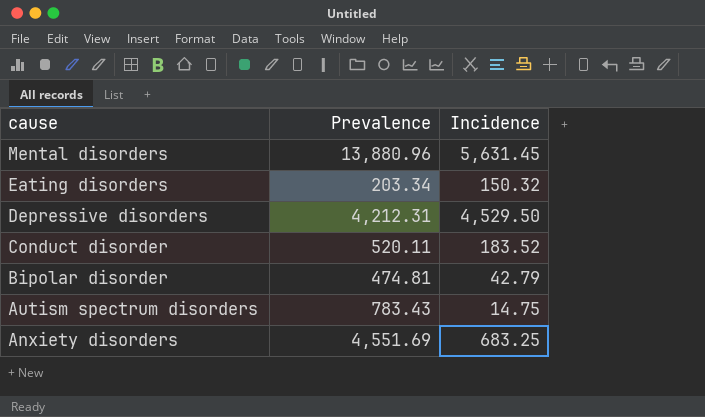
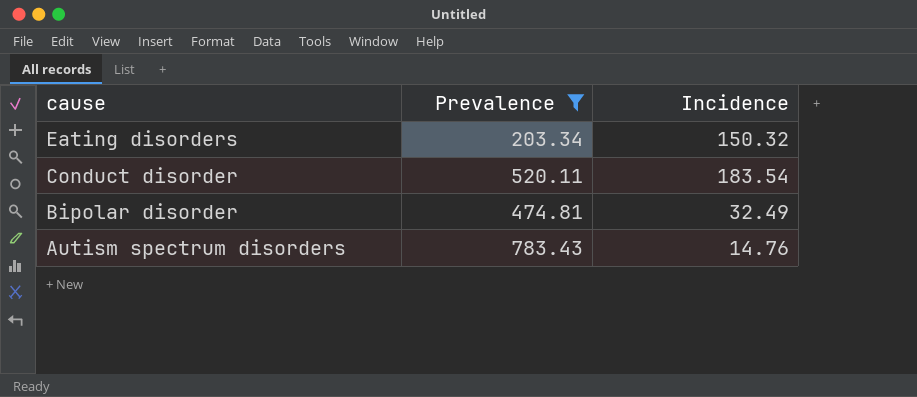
filter: none -> Prevalence <= 783.43
Conduct disorder | Incidence: 183.52 -> 183.54
Bipolar disorder | Incidence: 42.79 -> 32.49
Autism spectrum disorders | Incidence: 14.75 -> 14.76

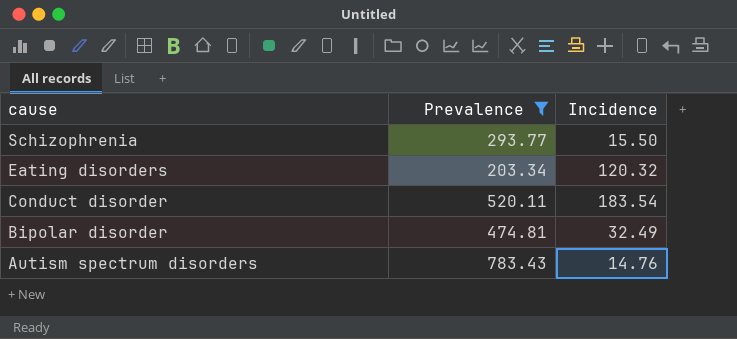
row Schizophrenia: none -> 293.77 | 15.50
Eating disorders | Incidence: 150.32 -> 120.32

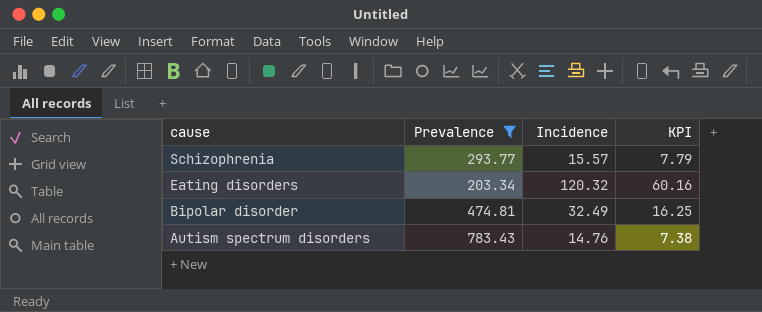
column KPI | formula: none -> [Incidence] * 0.5
row Conduct disorder: 520.11 | 183.54 -> none
Schizophrenia | Incidence: 15.50 -> 15.57

